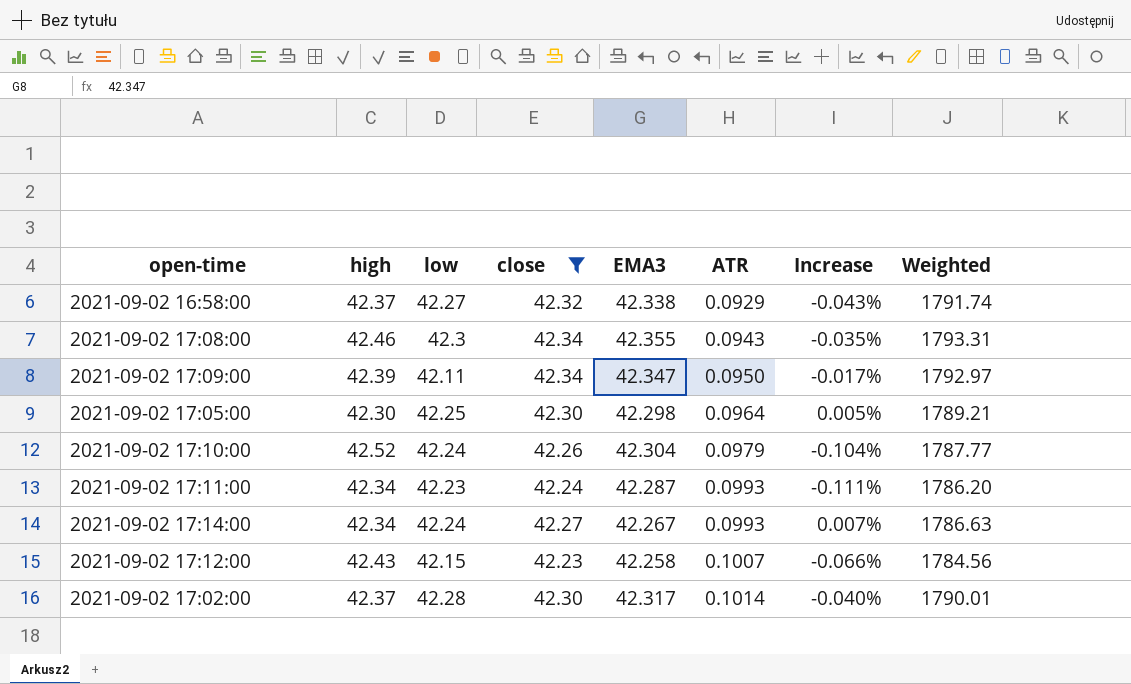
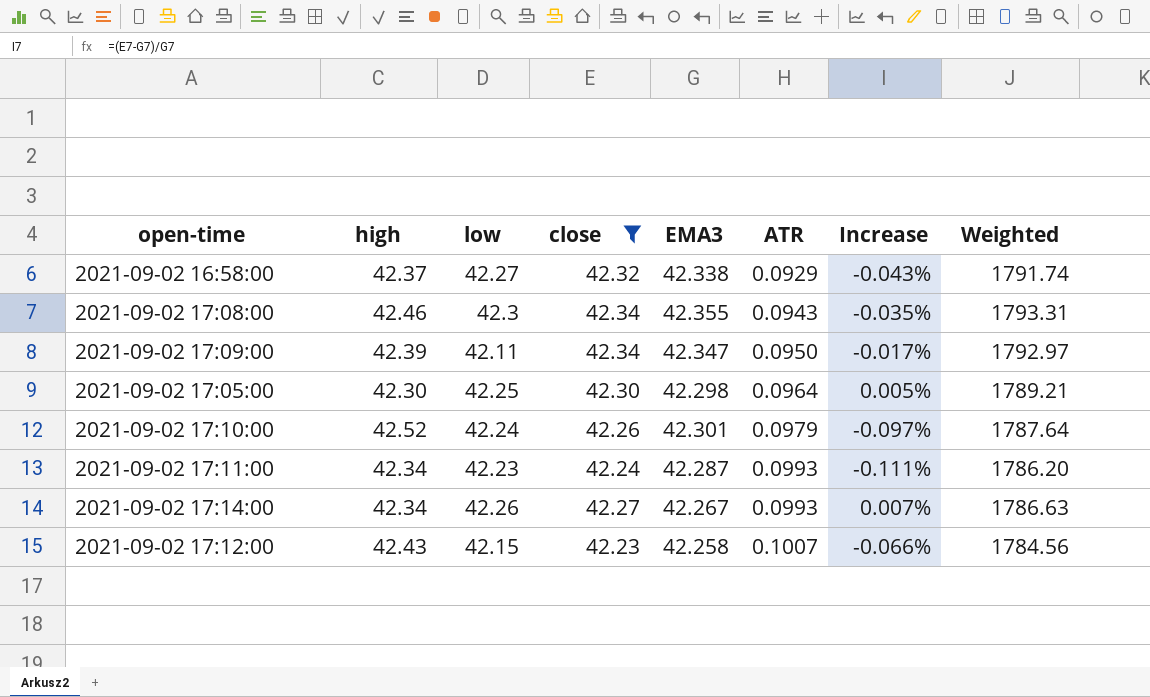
row 2021-09-02 17:02:00: 42.37 | 42.28 | 42.30 | 42.317 | 0.1014 | -0.040% | 1790.01 -> none
2021-09-02 17:10:00 | EMA3: 42.304 -> 42.301
2021-09-02 17:10:00 | Increase: -0.104% -> -0.097%
2021-09-02 17:10:00 | Weighted: 1787.77 -> 1787.64
2021-09-02 17:14:00 | low: 42.24 -> 42.26

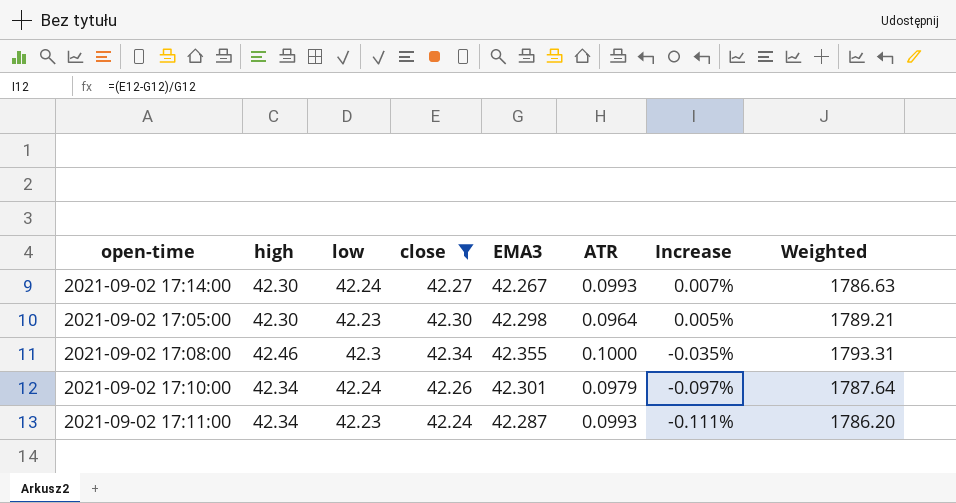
row order: ATR ascending -> Increase descending
row 2021-09-02 16:58:00: 42.37 | 42.27 | 42.32 | 42.338 | 0.0929 | -0.043% | 1791.74 -> none
row 2021-09-02 17:09:00: 42.39 | 42.11 | 42.34 | 42.347 | 0.0950 | -0.017% | 1792.97 -> none
row 2021-09-02 17:12:00: 42.43 | 42.15 | 42.23 | 42.258 | 0.1007 | -0.066% | 1784.56 -> none
2021-09-02 17:14:00 | high: 42.34 -> 42.30
2021-09-02 17:14:00 | low: 42.26 -> 42.24
2021-09-02 17:05:00 | low: 42.25 -> 42.23
2021-09-02 17:08:00 | ATR: 0.0943 -> 0.1000
2021-09-02 17:10:00 | high: 42.52 -> 42.34

